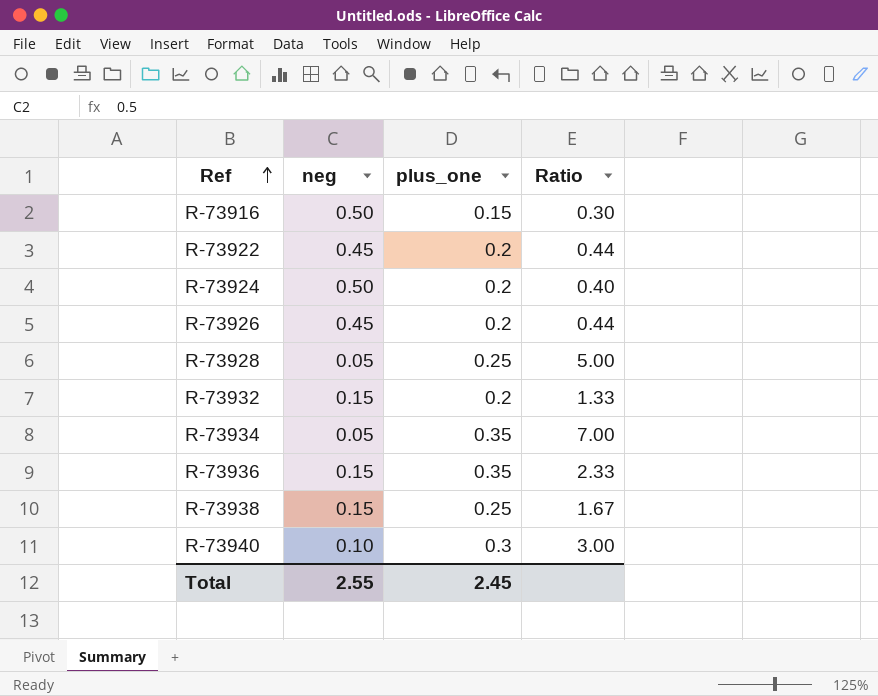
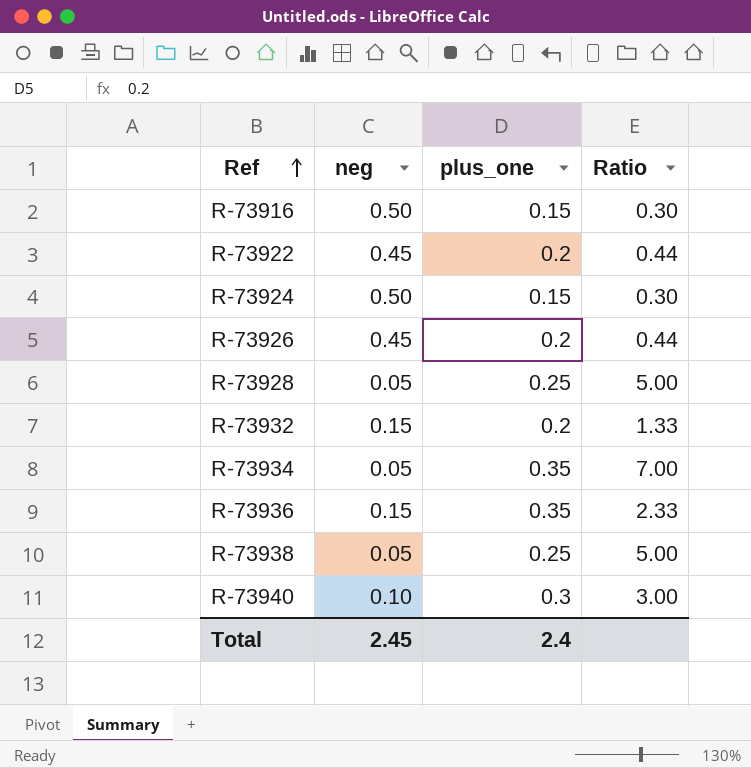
R-73924 | plus_one: 0.2 -> 0.15
R-73924 | Ratio: 0.40 -> 0.30
R-73938 | neg: 0.15 -> 0.05
R-73938 | Ratio: 1.67 -> 5.00
Total | neg: 2.55 -> 2.45
Total | plus_one: 2.45 -> 2.4

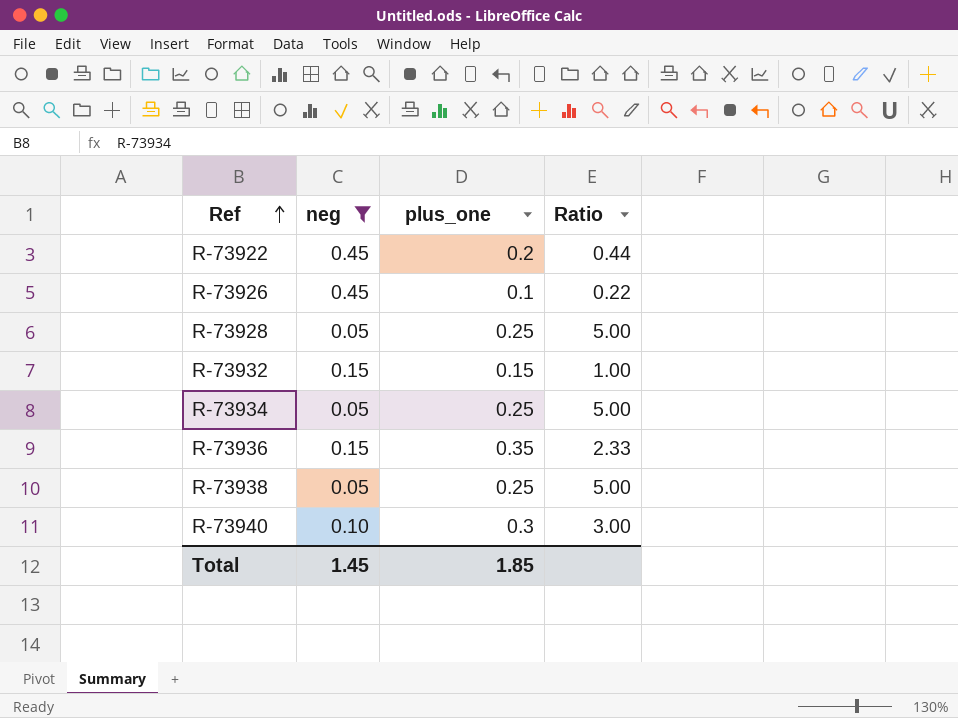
filter: none -> neg != 0.50
R-73926 | plus_one: 0.2 -> 0.1
R-73926 | Ratio: 0.44 -> 0.22
R-73932 | plus_one: 0.2 -> 0.15
R-73932 | Ratio: 1.33 -> 1.00
R-73934 | plus_one: 0.35 -> 0.25
R-73934 | Ratio: 7.00 -> 5.00
Total | neg: 2.45 -> 1.45
Total | plus_one: 2.4 -> 1.85

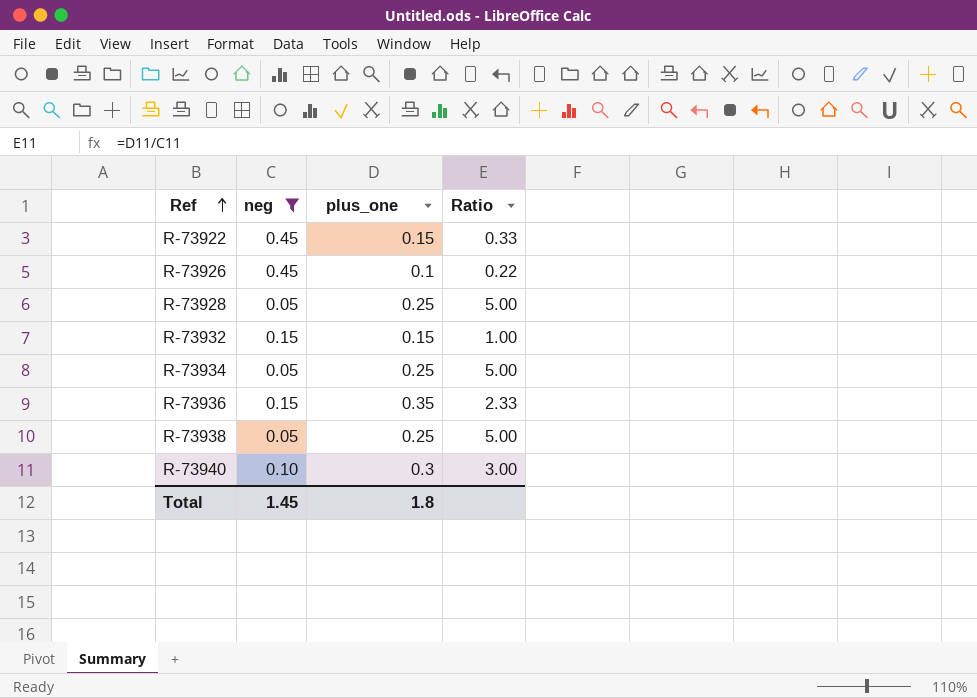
R-73922 | plus_one: 0.2 -> 0.15
R-73922 | Ratio: 0.44 -> 0.33
Total | plus_one: 1.85 -> 1.8

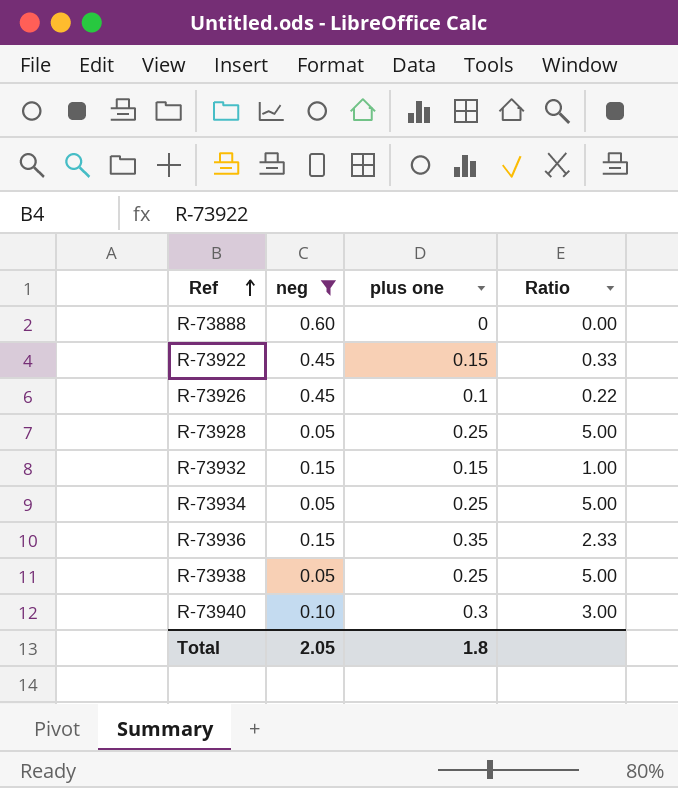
column name: plus_one -> plus one
row R-73888: none -> 0.60 | 0 | 0.00
Total | neg: 1.45 -> 2.05

